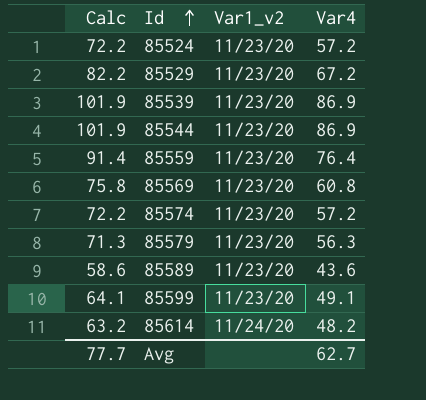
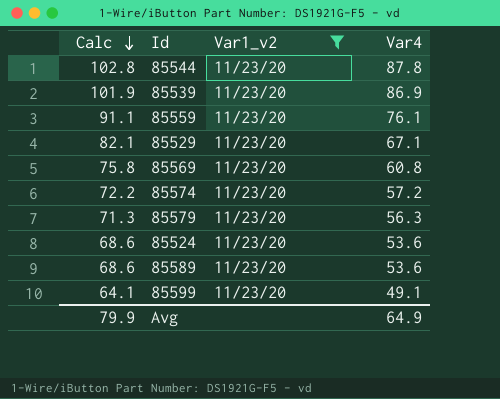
filter: none -> Var1_v2 = 11/23/20
row order: Id ascending -> Calc descending
85544 | Calc: 101.9 -> 102.8
85544 | Var4: 86.9 -> 87.8
85559 | Calc: 91.4 -> 91.1
85559 | Var4: 76.4 -> 76.1
85529 | Calc: 82.2 -> 82.1
85529 | Var4: 67.2 -> 67.1
85524 | Calc: 72.2 -> 68.6
85524 | Var4: 57.2 -> 53.6
85589 | Calc: 58.6 -> 68.6
85589 | Var4: 43.6 -> 53.6
Avg | Calc: 77.7 -> 79.9
Avg | Var4: 62.7 -> 64.9

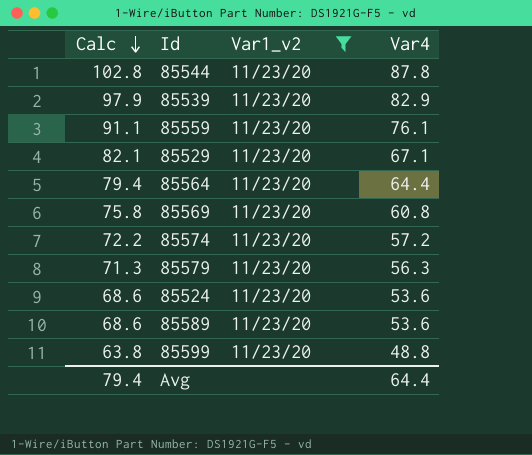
85539 | Calc: 101.9 -> 97.9
85539 | Var4: 86.9 -> 82.9
row 85564: none -> 79.4 | 11/23/20 | 64.4
85599 | Calc: 64.1 -> 63.8
85599 | Var4: 49.1 -> 48.8
Avg | Calc: 79.9 -> 79.4
Avg | Var4: 64.9 -> 64.4

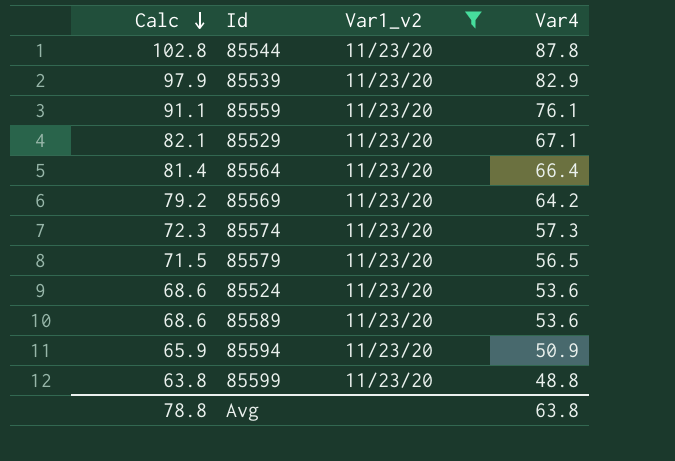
85564 | Calc: 79.4 -> 81.4
85564 | Var4: 64.4 -> 66.4
85569 | Calc: 75.8 -> 79.2
85569 | Var4: 60.8 -> 64.2
85574 | Calc: 72.2 -> 72.3
85574 | Var4: 57.2 -> 57.3
85579 | Calc: 71.3 -> 71.5
85579 | Var4: 56.3 -> 56.5
row 85594: none -> 65.9 | 11/23/20 | 50.9
Avg | Calc: 79.4 -> 78.8
Avg | Var4: 64.4 -> 63.8

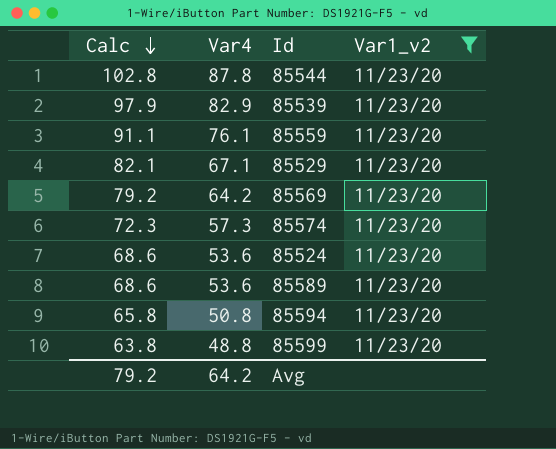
column Var4 | position: 4 -> 2
row 85564: 81.4 | 11/23/20 | 66.4 -> none
row 85579: 71.5 | 11/23/20 | 56.5 -> none
85594 | Calc: 65.9 -> 65.8
85594 | Var4: 50.9 -> 50.8
Avg | Calc: 78.8 -> 79.2
Avg | Var4: 63.8 -> 64.2

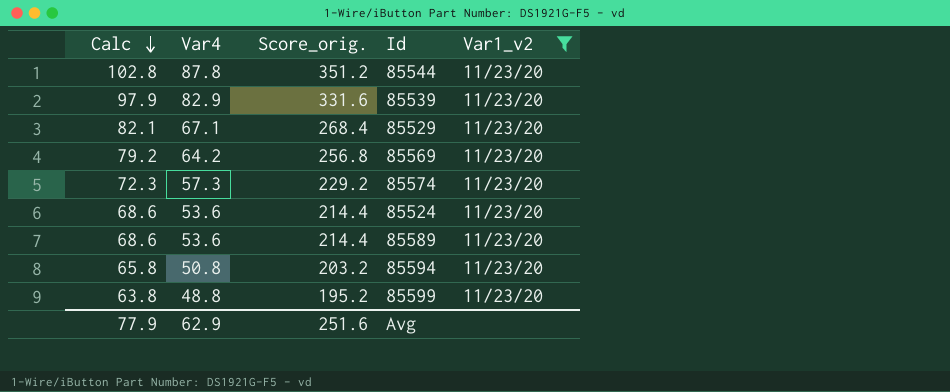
column Score_orig. | formula: none -> [Var4] * 4
row 85559: 91.1 | 76.1 | 11/23/20 -> none
Avg | Calc: 79.2 -> 77.9
Avg | Var4: 64.2 -> 62.9

